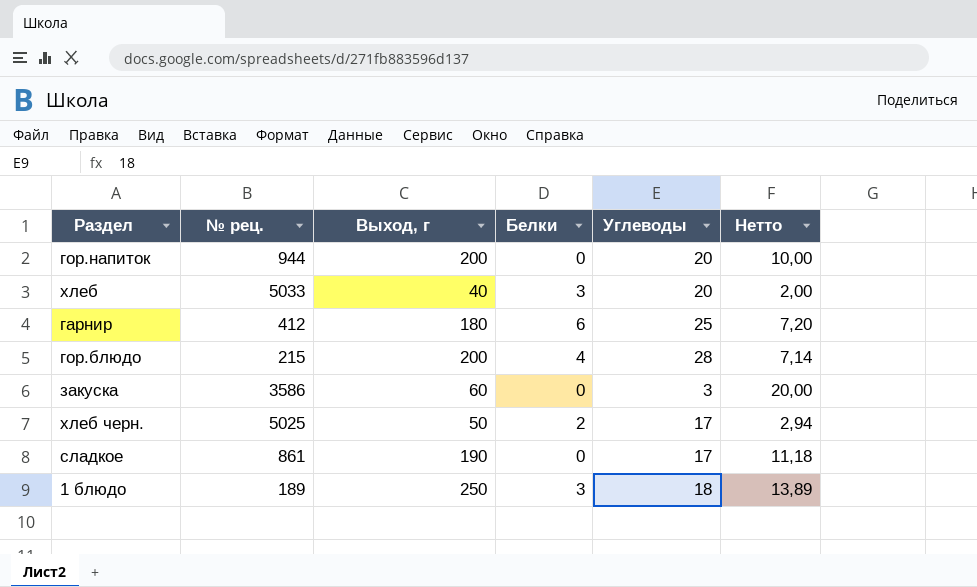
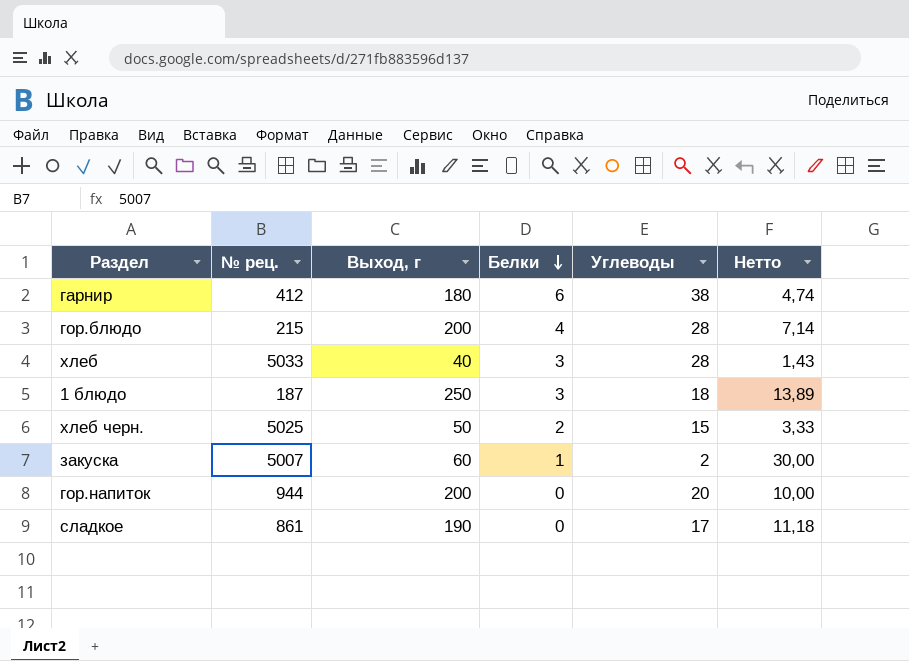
row order: none -> Белки descending
гарнир | Углеводы: 25 -> 38
гарнир | Нетто: 7,20 -> 4,74
хлеб | Углеводы: 20 -> 28
хлеб | Нетто: 2,00 -> 1,43
1 блюдо | № рец.: 189 -> 187
хлеб черн. | Углеводы: 17 -> 15
хлеб черн. | Нетто: 2,94 -> 3,33
закуска | № рец.: 3586 -> 5007
закуска | Белки: 0 -> 1
закуска | Углеводы: 3 -> 2
закуска | Нетто: 20,00 -> 30,00

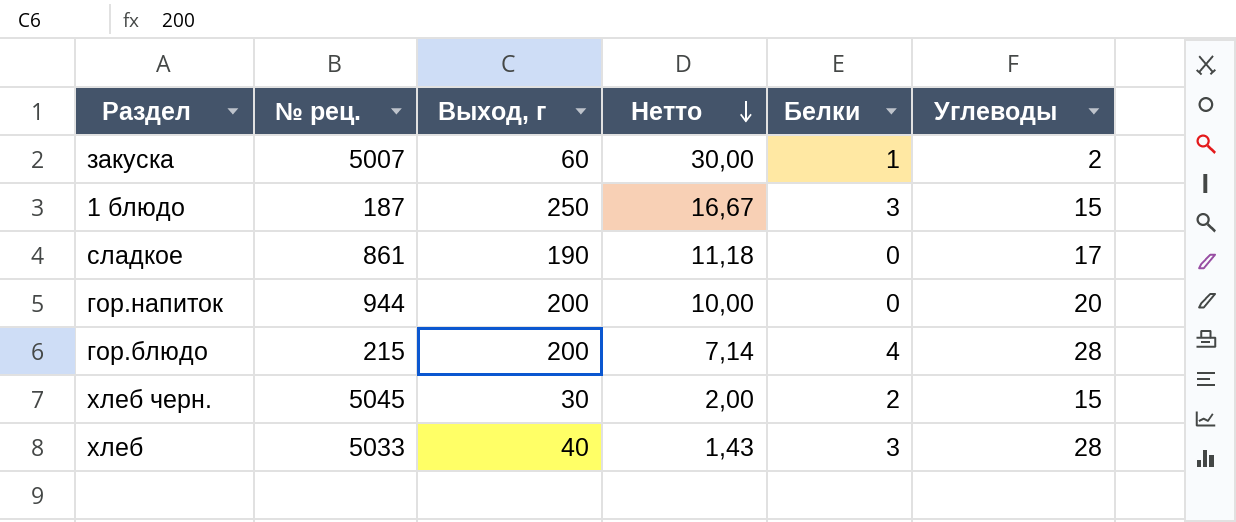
row order: Белки descending -> Нетто descending
column Нетто | position: 6 -> 4
row гарнир: 412 | 180 | 6 | 38 | 4,74 -> none
1 блюдо | Нетто: 13,89 -> 16,67
1 блюдо | Углеводы: 18 -> 15
хлеб черн. | № рец.: 5025 -> 5045
хлеб черн. | Выход, г: 50 -> 30
хлеб черн. | Нетто: 3,33 -> 2,00

